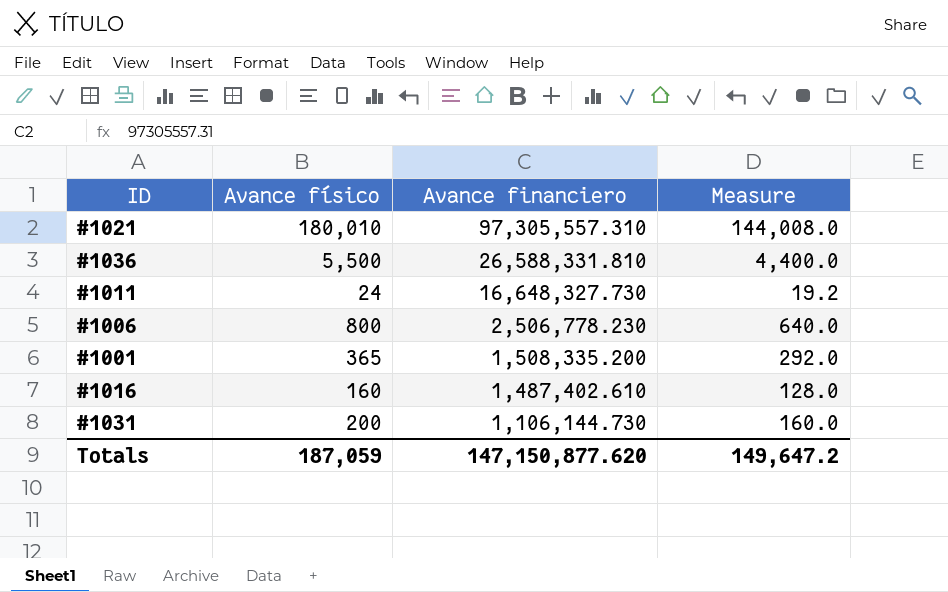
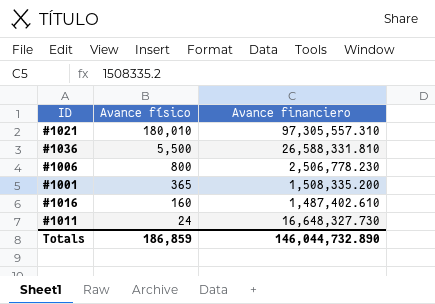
row order: Avance financiero descending -> Avance físico descending
column Measure | formula: [Avance físico] * 0.8 -> none
row #1031: 200 | 1,106,144.730 | 160.0 -> none
Totals | Avance físico: 187,059 -> 186,859
Totals | Avance financiero: 147,150,877.620 -> 146,044,732.890

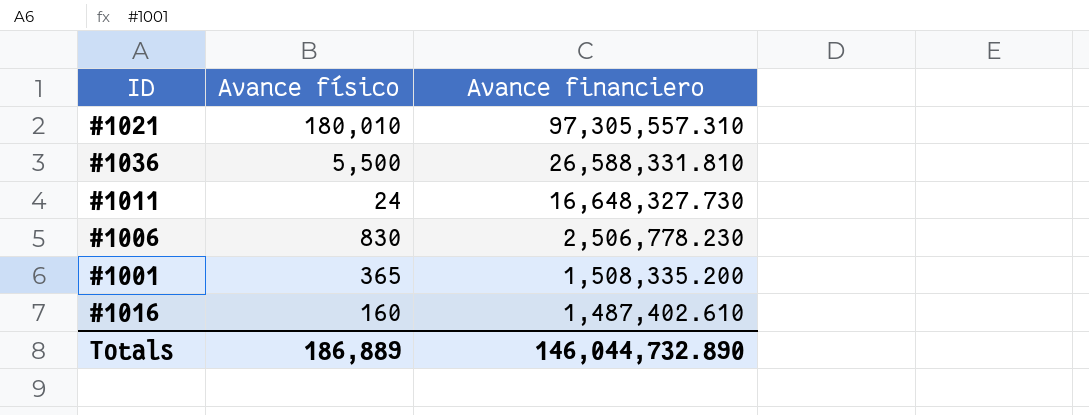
row order: Avance físico descending -> Avance financiero descending
#1006 | Avance físico: 800 -> 830
Totals | Avance físico: 186,859 -> 186,889

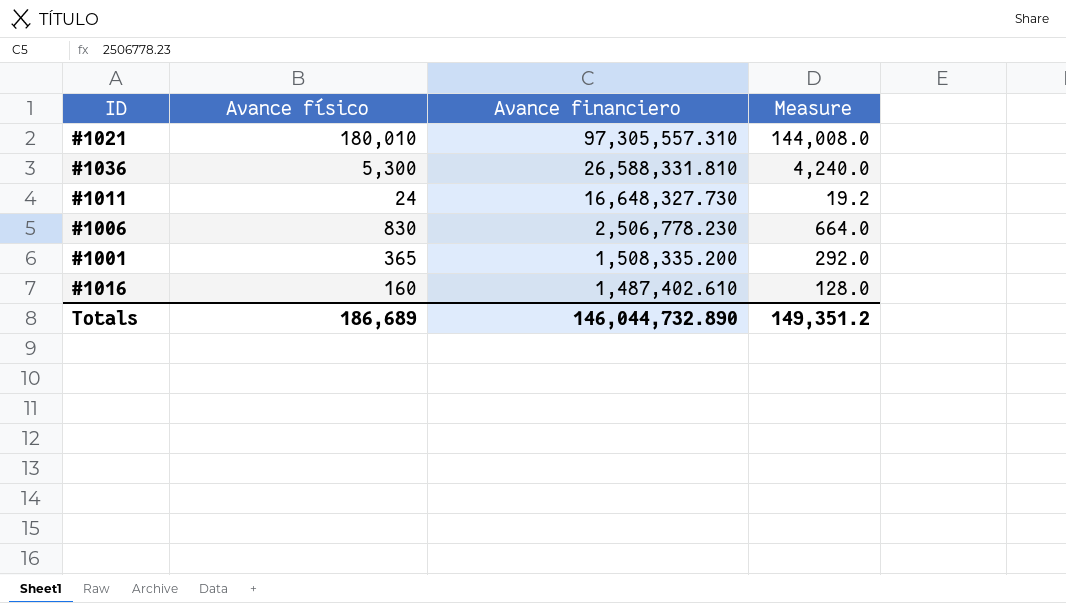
column Measure | formula: none -> [Avance físico] * 0.8
#1036 | Avance físico: 5,500 -> 5,300
Totals | Avance físico: 186,889 -> 186,689

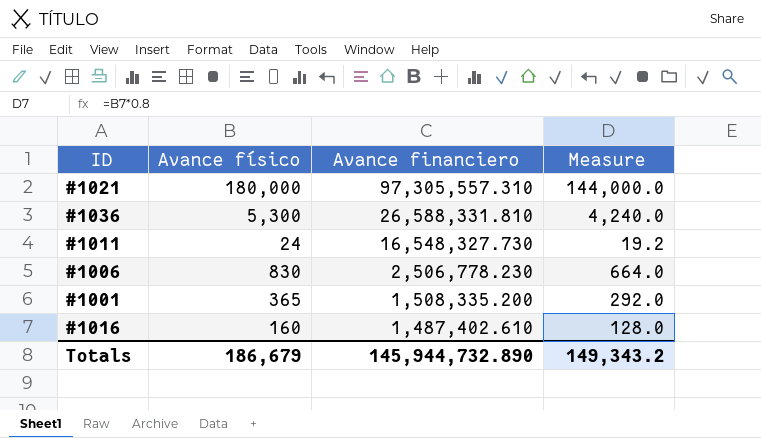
#1021 | Avance físico: 180,010 -> 180,000
#1021 | Measure: 144,008.0 -> 144,000.0
#1011 | Avance financiero: 16,648,327.730 -> 16,548,327.730
Totals | Avance físico: 186,689 -> 186,679
Totals | Avance financiero: 146,044,732.890 -> 145,944,732.890
Totals | Measure: 149,351.2 -> 149,343.2

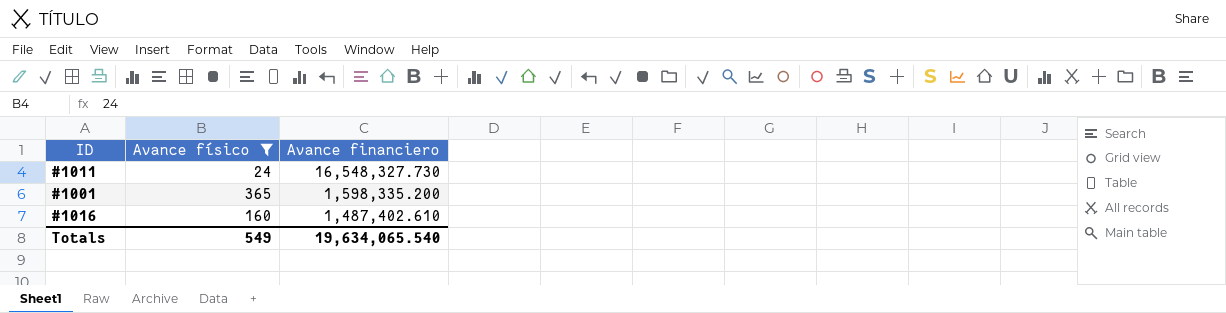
filter: none -> Avance físico <= 365
column Measure | formula: [Avance físico] * 0.8 -> none
#1001 | Avance financiero: 1,508,335.200 -> 1,598,335.200
Totals | Avance físico: 186,679 -> 549
Totals | Avance financiero: 145,944,732.890 -> 19,634,065.540

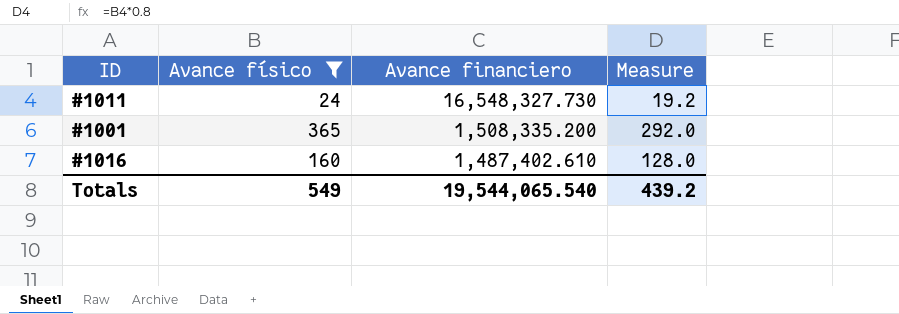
column Measure | formula: none -> [Avance físico] * 0.8
#1001 | Avance financiero: 1,598,335.200 -> 1,508,335.200
Totals | Avance financiero: 19,634,065.540 -> 19,544,065.540

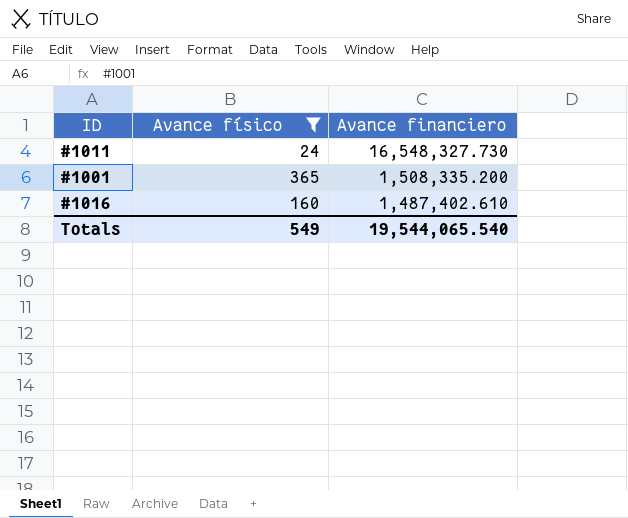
column Measure | formula: [Avance físico] * 0.8 -> none

